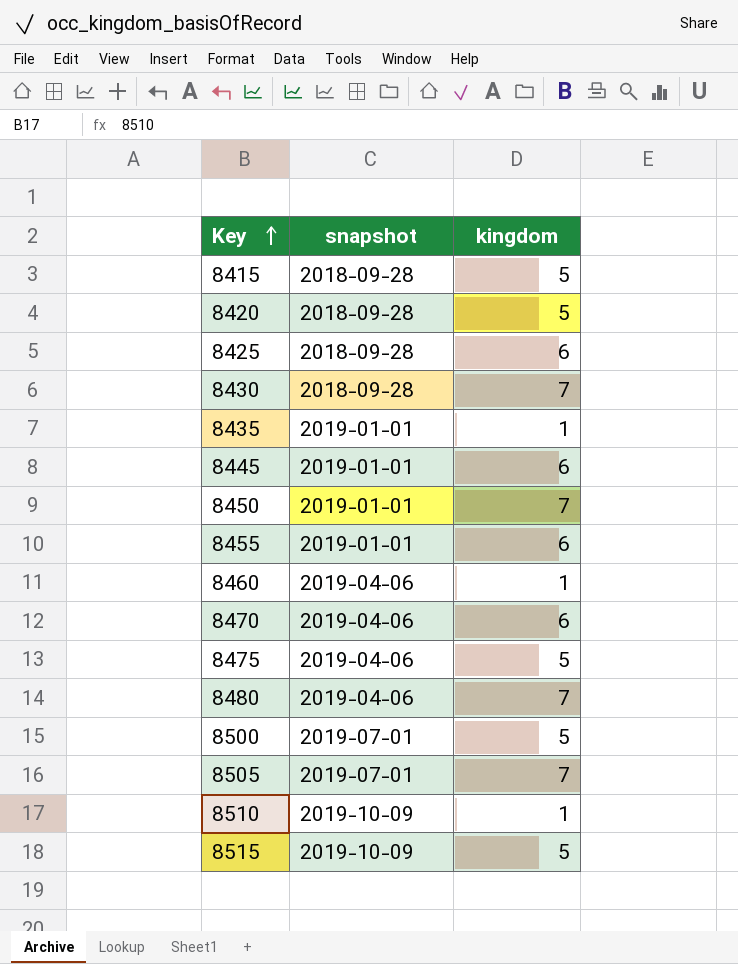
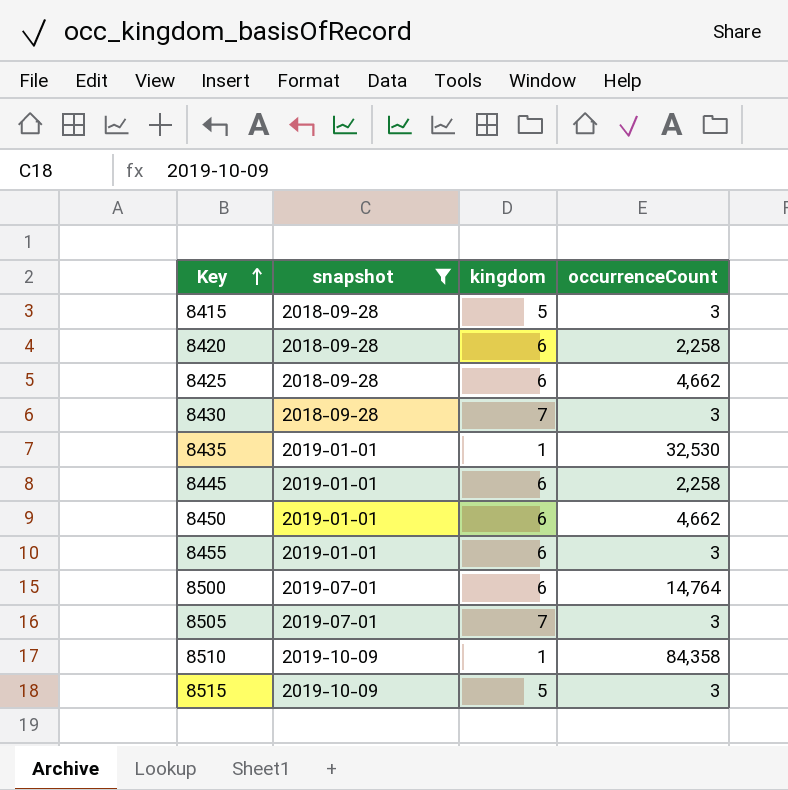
filter: none -> snapshot != 2019-04-06
column occurrenceCount | position: none -> 4
8420 | kingdom: 5 -> 6
8450 | kingdom: 7 -> 6
8500 | kingdom: 5 -> 6

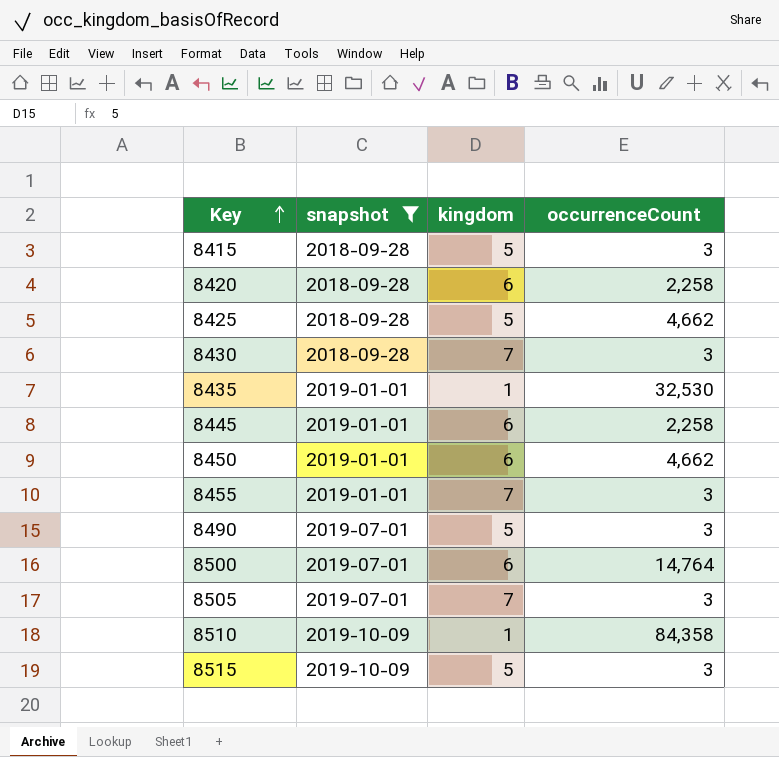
8425 | kingdom: 6 -> 5
8455 | kingdom: 6 -> 7
row 8490: none -> 2019-07-01 | 5 | 3

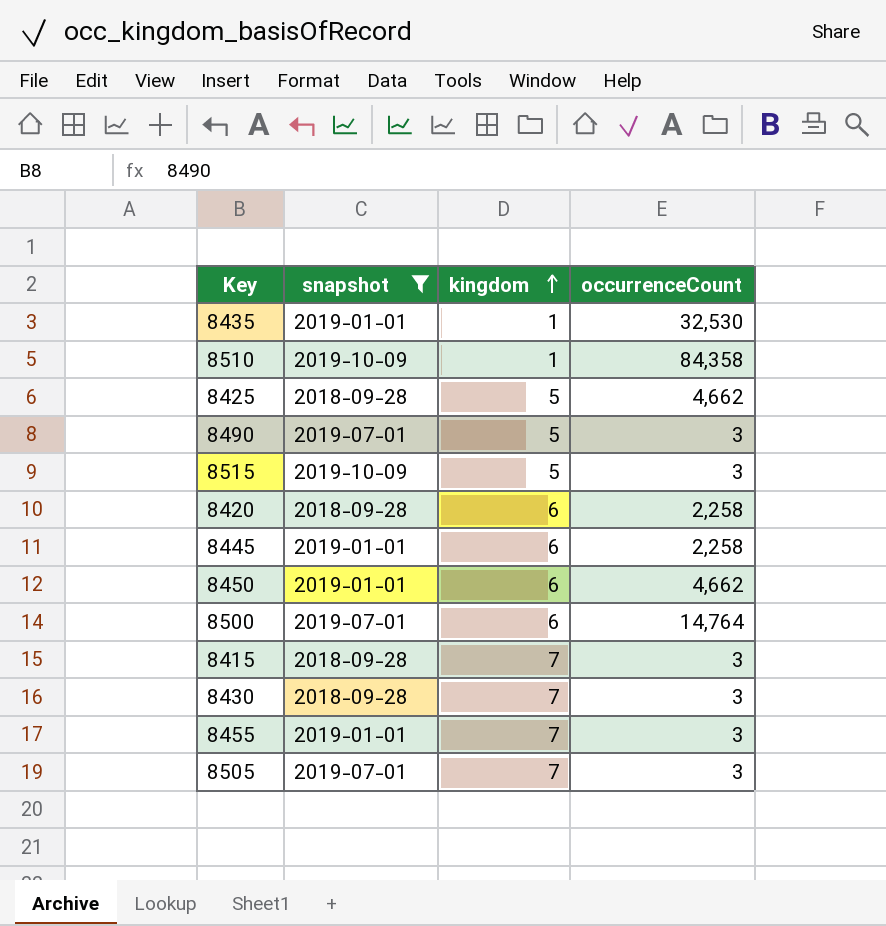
row order: Key ascending -> kingdom ascending
8415 | kingdom: 5 -> 7

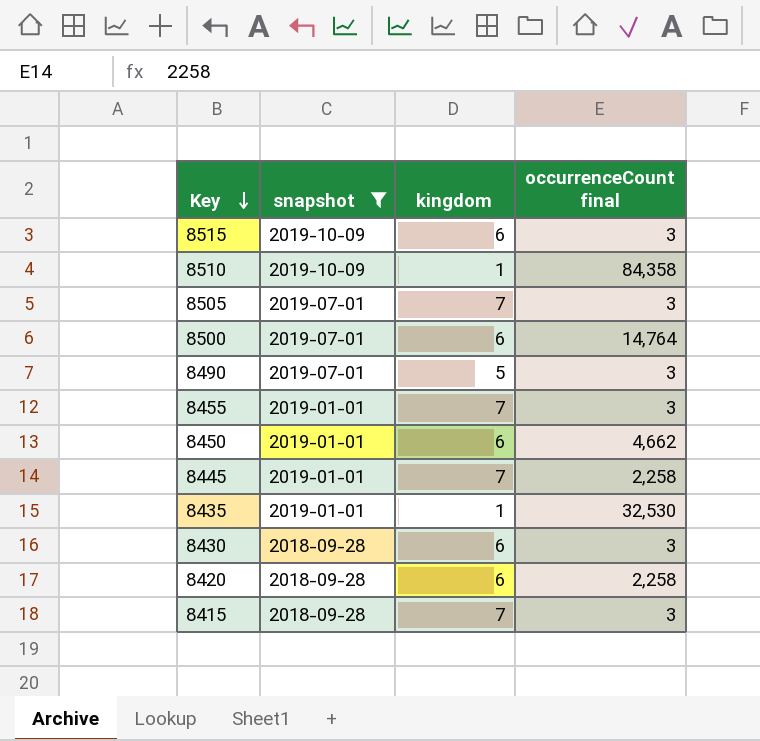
row order: kingdom ascending -> Key descending
column name: occurrenceCount -> occurrenceCount final
row 8425: 2018-09-28 | 5 | 4,662 -> none
8515 | kingdom: 5 -> 6
8445 | kingdom: 6 -> 7
8430 | kingdom: 7 -> 6

